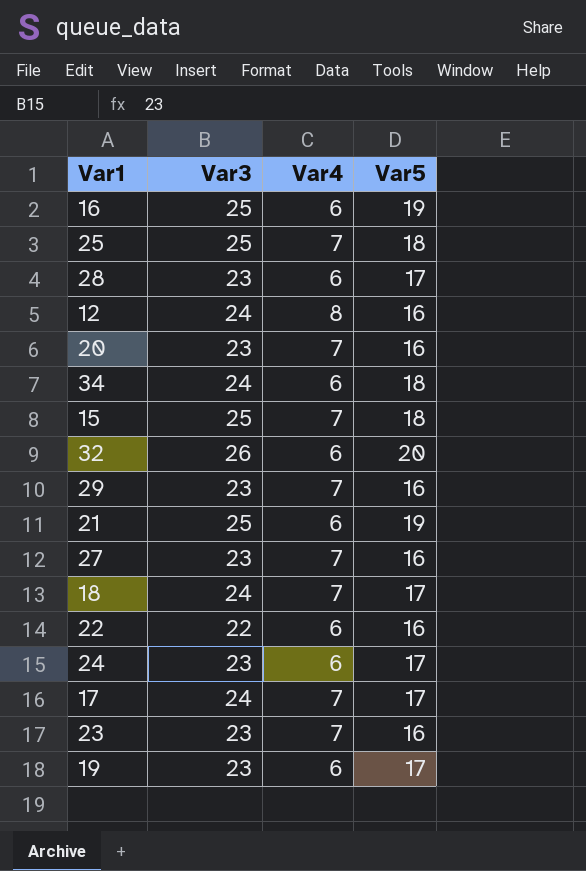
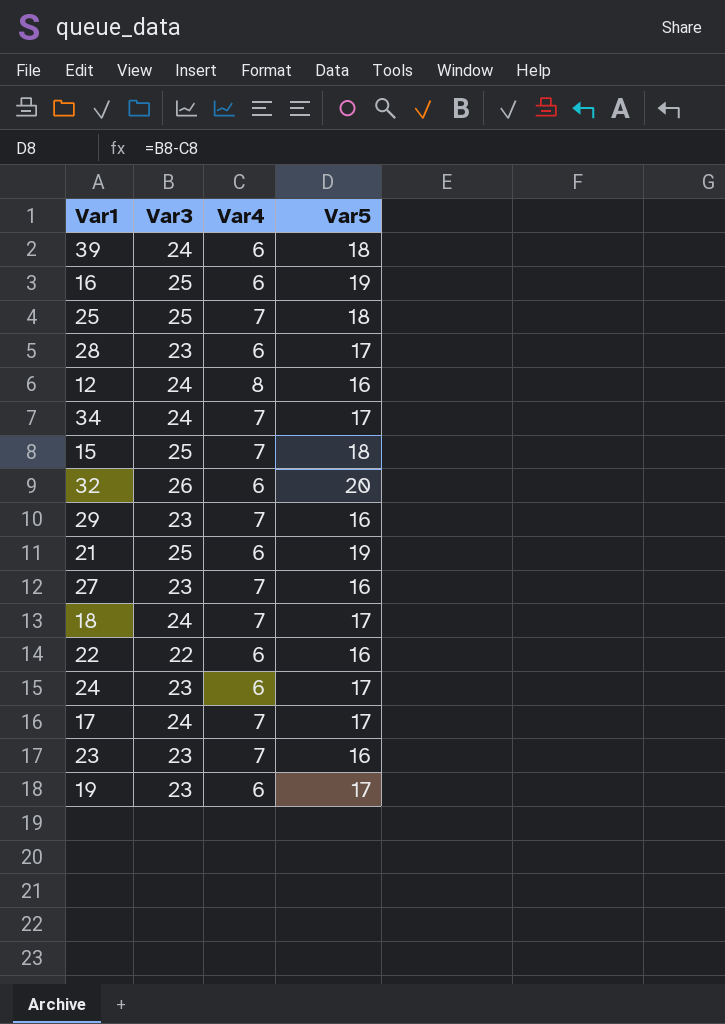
row 20: 23 | 7 | 16 -> none
row 39: none -> 24 | 6 | 18
34 | Var4: 6 -> 7
34 | Var5: 18 -> 17

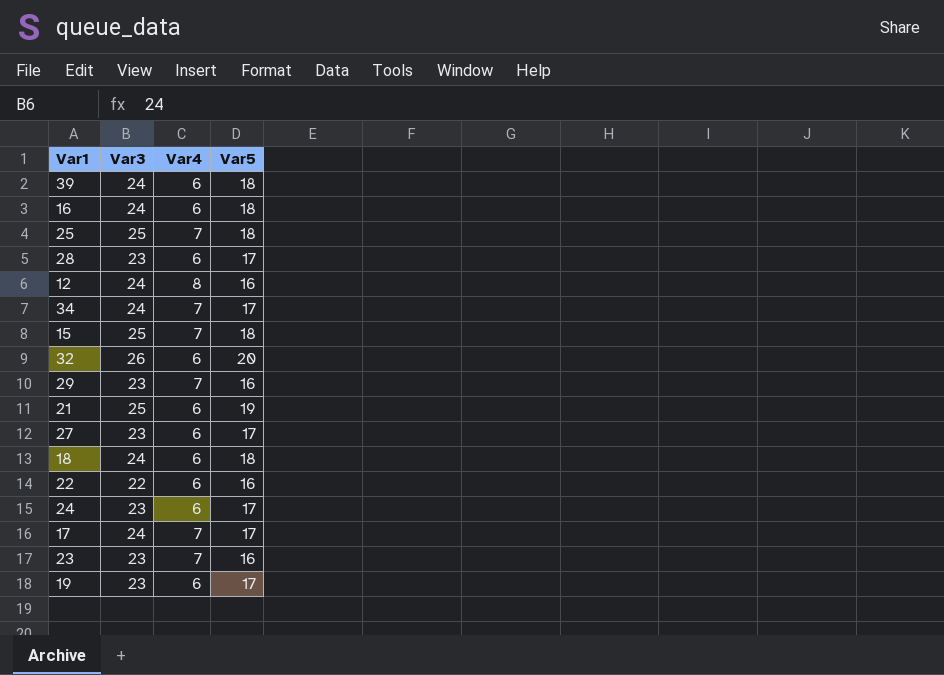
16 | Var3: 25 -> 24
16 | Var5: 19 -> 18
27 | Var4: 7 -> 6
27 | Var5: 16 -> 17
18 | Var4: 7 -> 6
18 | Var5: 17 -> 18

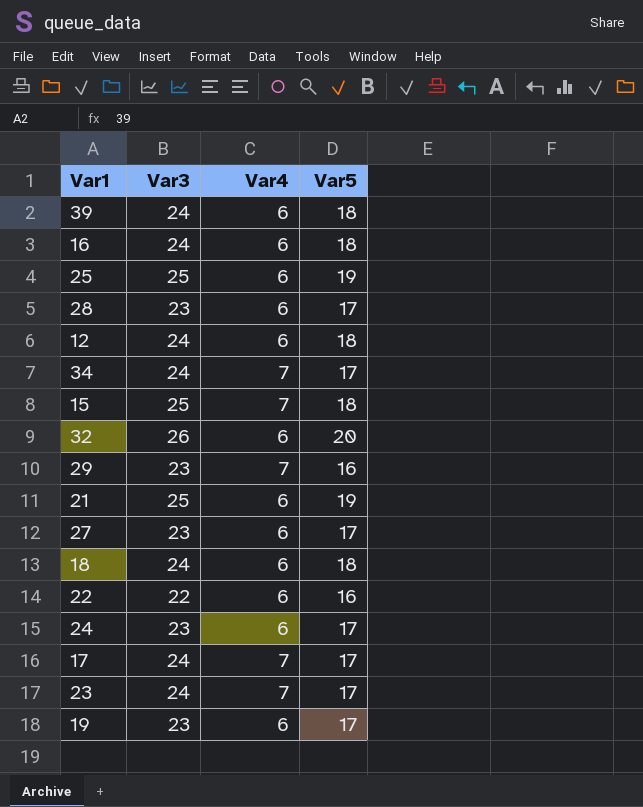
25 | Var4: 7 -> 6
25 | Var5: 18 -> 19
12 | Var4: 8 -> 6
12 | Var5: 16 -> 18
23 | Var3: 23 -> 24
23 | Var5: 16 -> 17

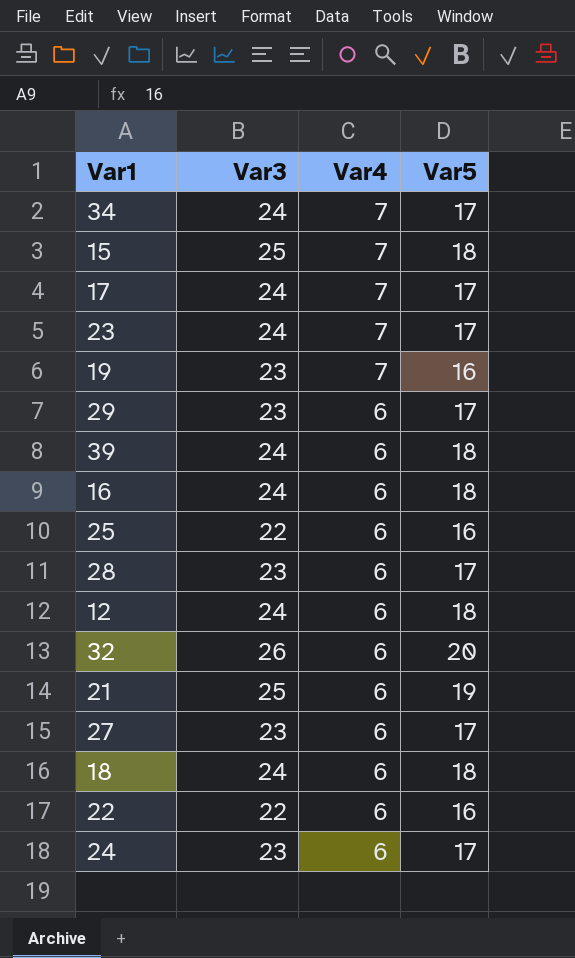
row order: none -> Var4 descending
19 | Var4: 6 -> 7
19 | Var5: 17 -> 16
29 | Var4: 7 -> 6
29 | Var5: 16 -> 17
25 | Var3: 25 -> 22
25 | Var5: 19 -> 16

